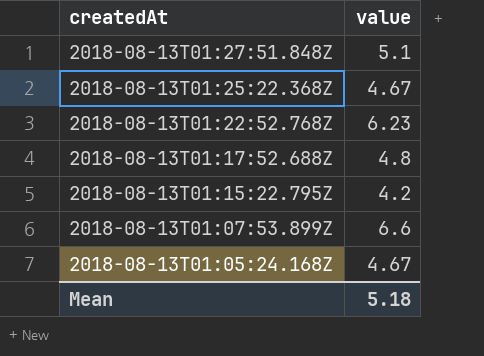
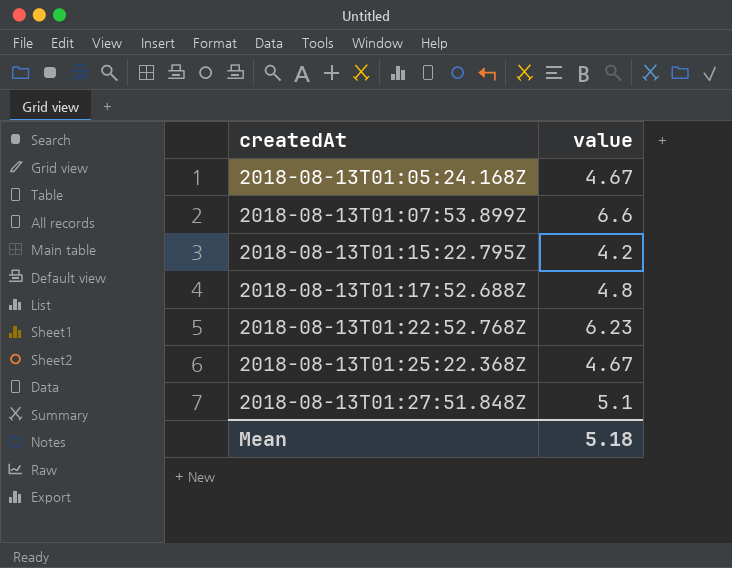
row order: createdAt descending -> createdAt ascending

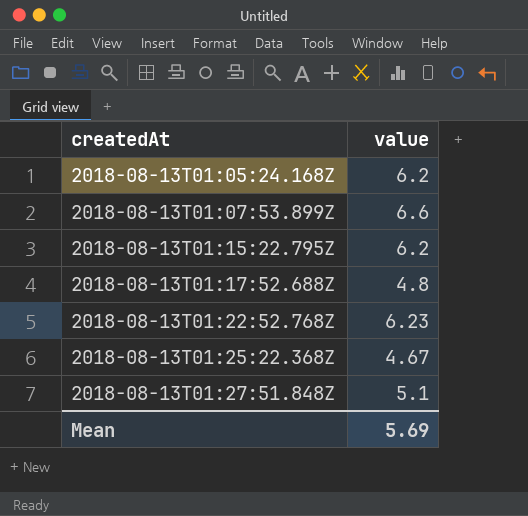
2018-08-13T01:05:24.168Z | value: 4.67 -> 6.2
2018-08-13T01:15:22.795Z | value: 4.2 -> 6.2
Mean | value: 5.18 -> 5.69

